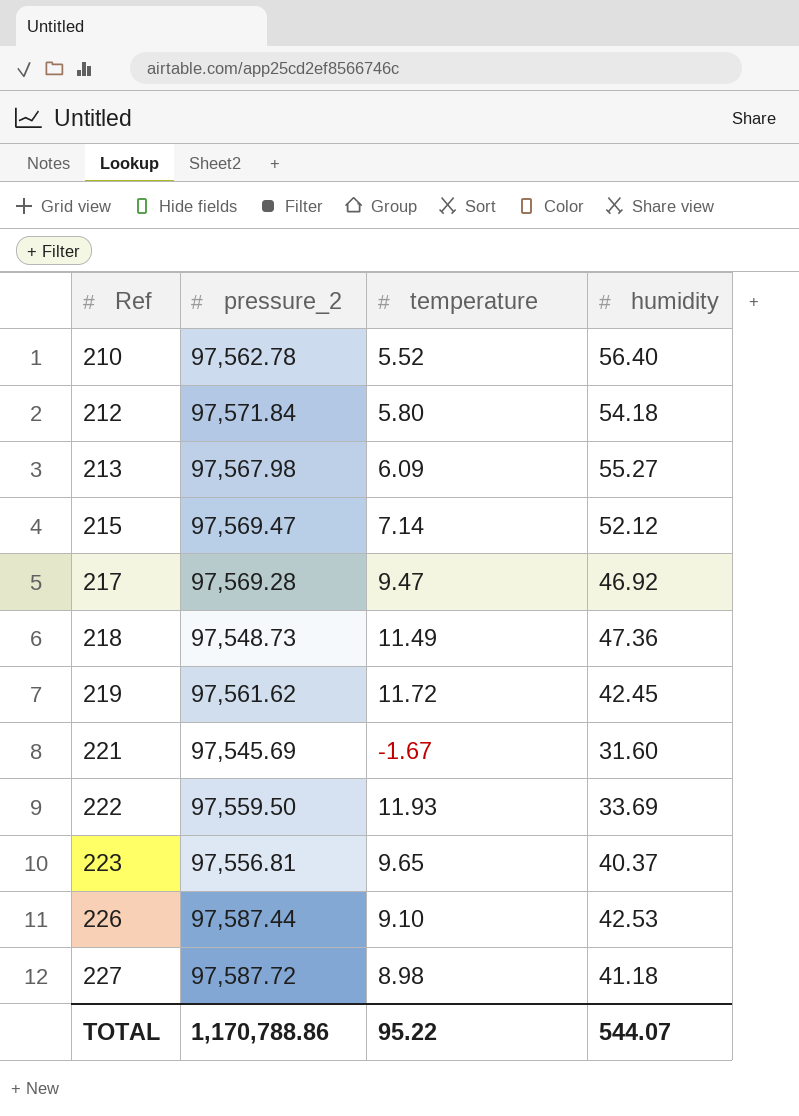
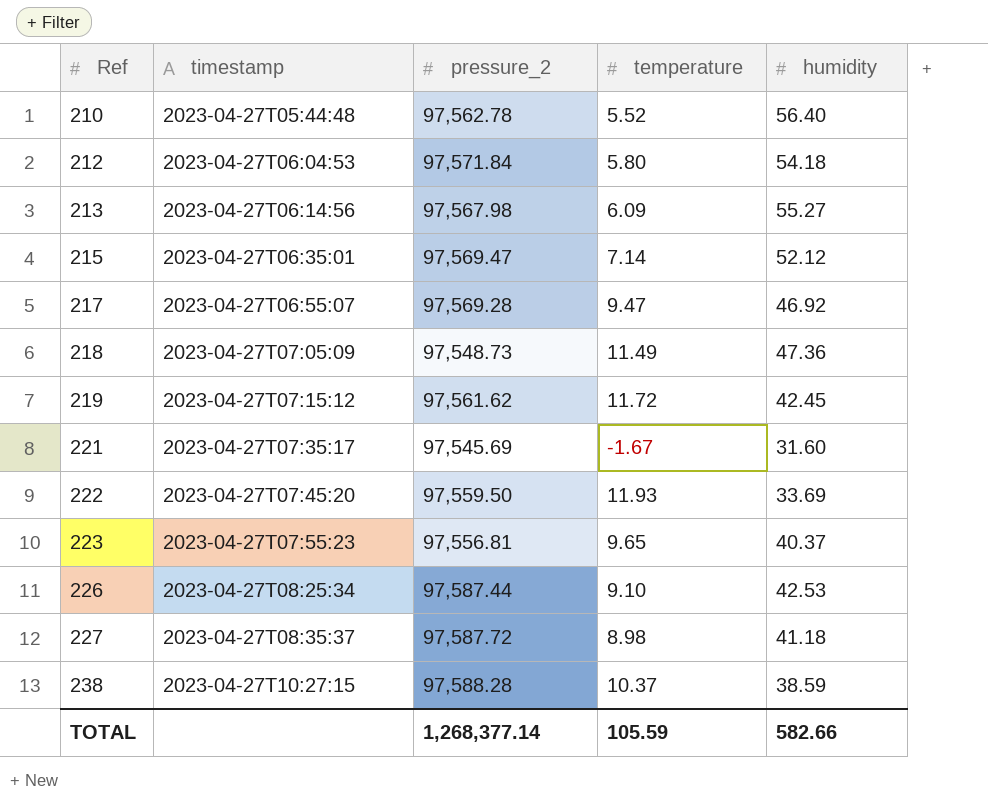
column timestamp | position: none -> 2
row 238: none -> 2023-04-27T10:27:15 | 97,588.28 | 10.37 | 38.59
TOTAL | pressure_2: 1,170,788.86 -> 1,268,377.14
TOTAL | temperature: 95.22 -> 105.59
TOTAL | humidity: 544.07 -> 582.66

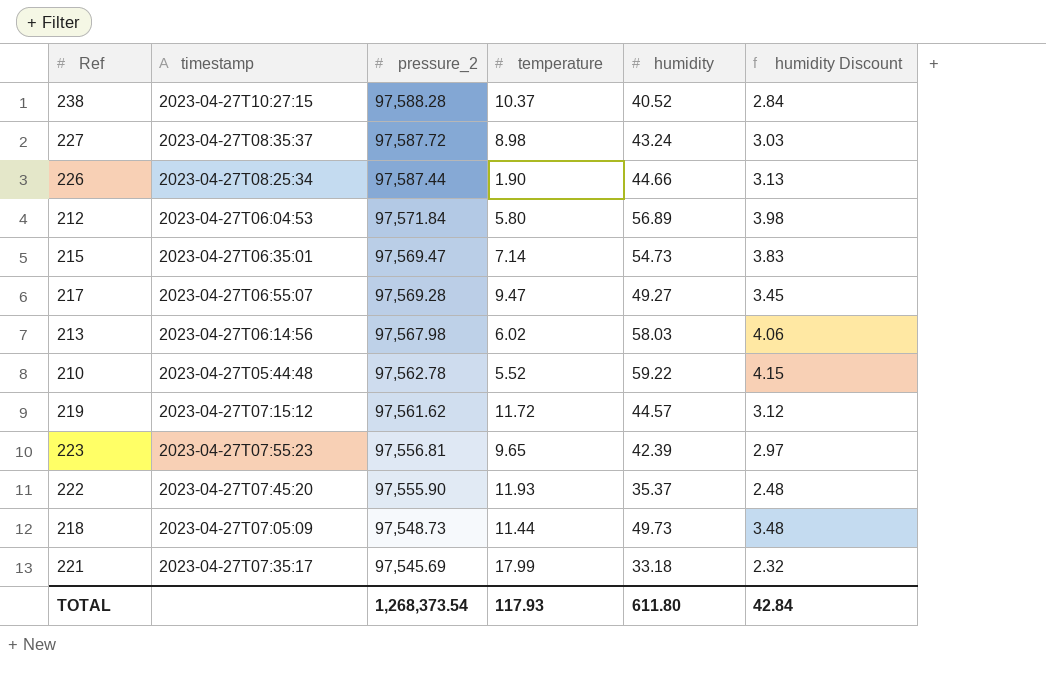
row order: Ref ascending -> pressure_2 descending
column humidity Discount | formula: none -> [humidity] * 0.07
238 | humidity: 38.59 -> 40.52
227 | humidity: 41.18 -> 43.24
226 | temperature: 9.10 -> 1.90
226 | humidity: 42.53 -> 44.66
212 | humidity: 54.18 -> 56.89
215 | humidity: 52.12 -> 54.73
217 | humidity: 46.92 -> 49.27
213 | temperature: 6.09 -> 6.02
213 | humidity: 55.27 -> 58.03
210 | humidity: 56.40 -> 59.22
219 | humidity: 42.45 -> 44.57
223 | humidity: 40.37 -> 42.39
222 | pressure_2: 97,559.50 -> 97,555.90
222 | humidity: 33.69 -> 35.37
218 | temperature: 11.49 -> 11.44
218 | humidity: 47.36 -> 49.73
221 | temperature: -1.67 -> 17.99
221 | humidity: 31.60 -> 33.18
TOTAL | pressure_2: 1,268,377.14 -> 1,268,373.54
TOTAL | temperature: 105.59 -> 117.93
TOTAL | humidity: 582.66 -> 611.80

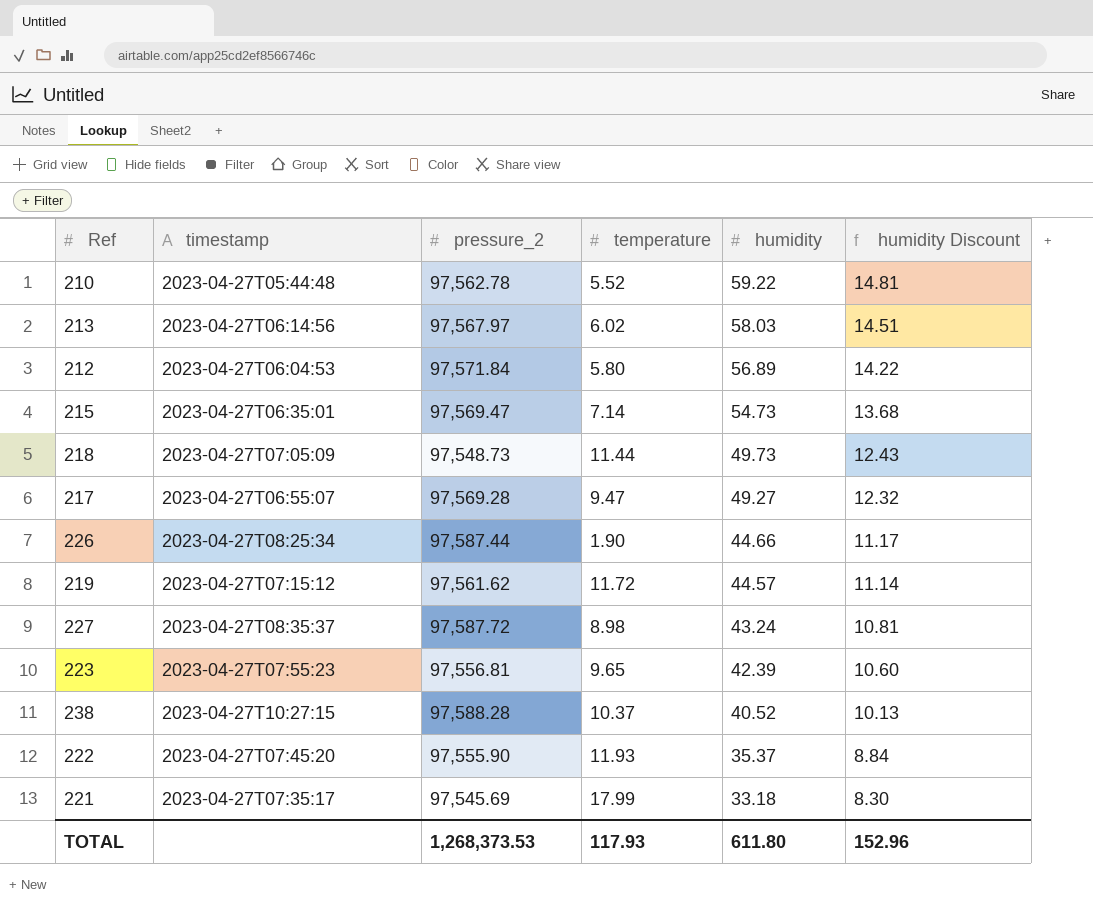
row order: pressure_2 descending -> humidity descending
column humidity Discount | formula: [humidity] * 0.07 -> [humidity] * 0.25
213 | pressure_2: 97,567.98 -> 97,567.97
TOTAL | pressure_2: 1,268,373.54 -> 1,268,373.53
TOTAL | humidity Discount: 42.84 -> 152.96

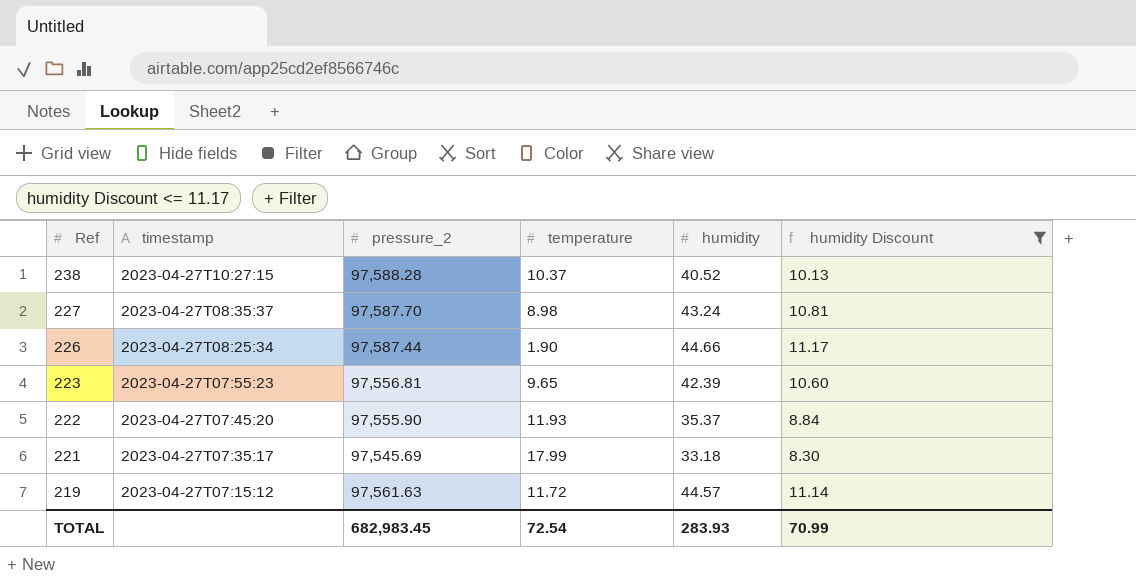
filter: none -> humidity Discount <= 11.17
row order: humidity descending -> Ref descending
227 | pressure_2: 97,587.72 -> 97,587.70
219 | pressure_2: 97,561.62 -> 97,561.63
TOTAL | pressure_2: 1,268,373.53 -> 682,983.45
TOTAL | temperature: 117.93 -> 72.54
TOTAL | humidity: 611.80 -> 283.93
TOTAL | humidity Discount: 152.96 -> 70.99

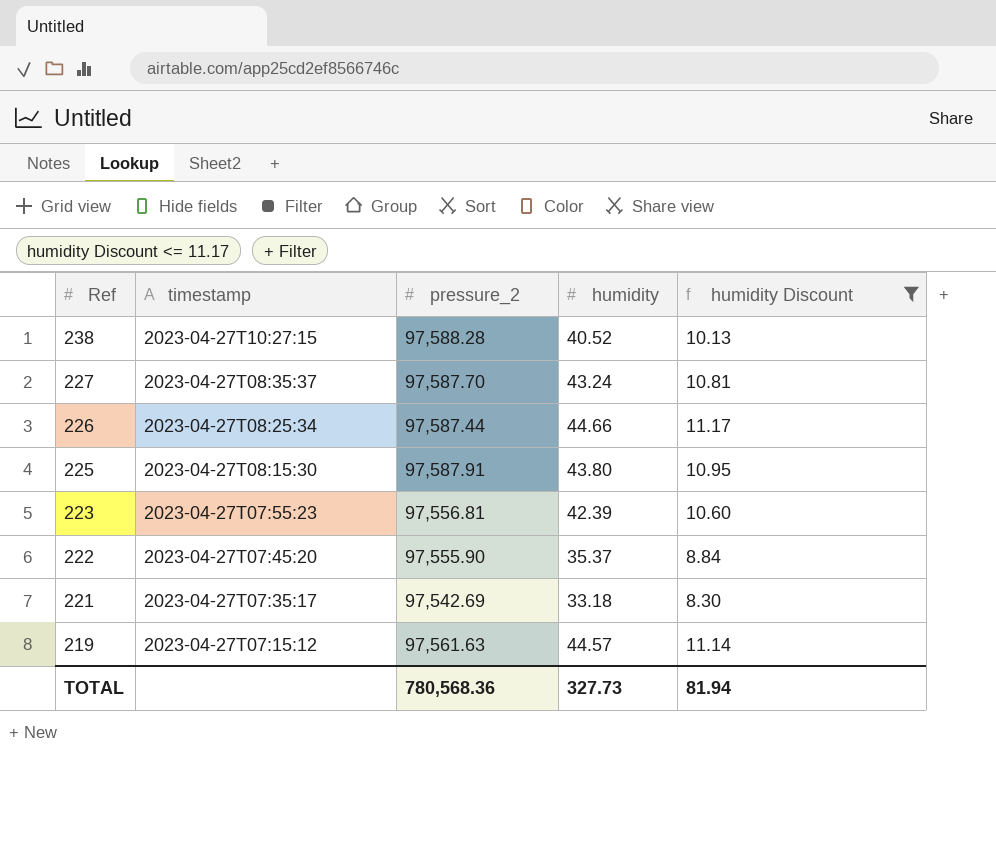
column temperature | position: 4 -> none
row 225: none -> 2023-04-27T08:15:30 | 97,587.91 | 43.80 | 10.95
221 | pressure_2: 97,545.69 -> 97,542.69
TOTAL | pressure_2: 682,983.45 -> 780,568.36
TOTAL | humidity: 283.93 -> 327.73
TOTAL | humidity Discount: 70.99 -> 81.94

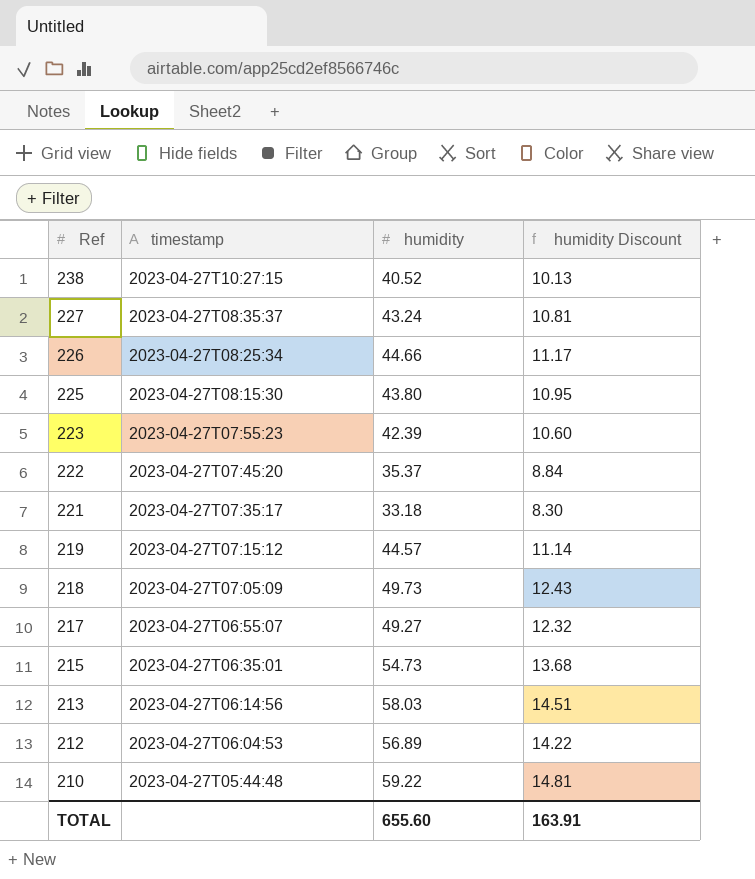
filter: humidity Discount <= 11.17 -> none
column pressure_2 | position: 3 -> none
TOTAL | humidity: 327.73 -> 655.60
TOTAL | humidity Discount: 81.94 -> 163.91

